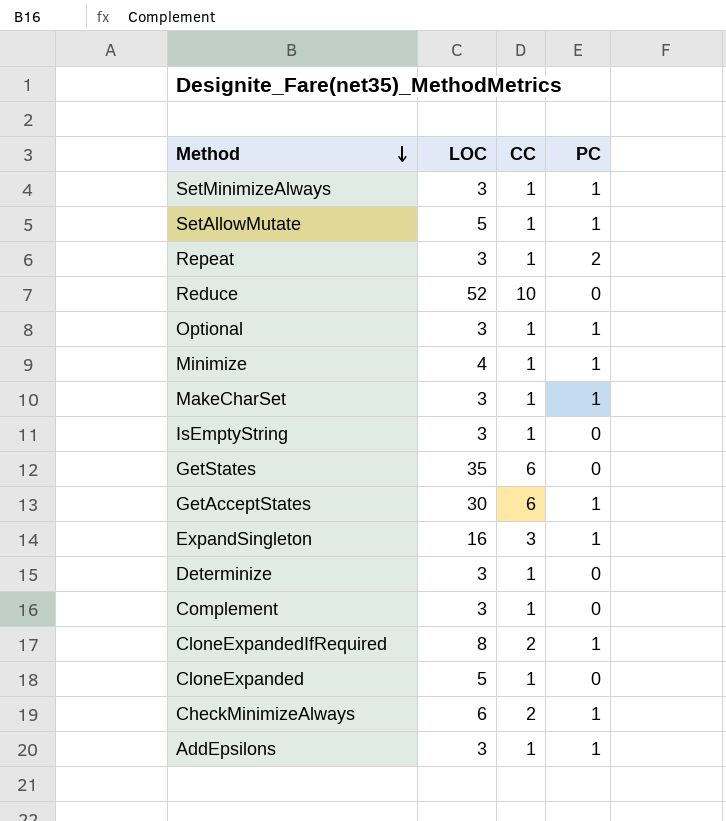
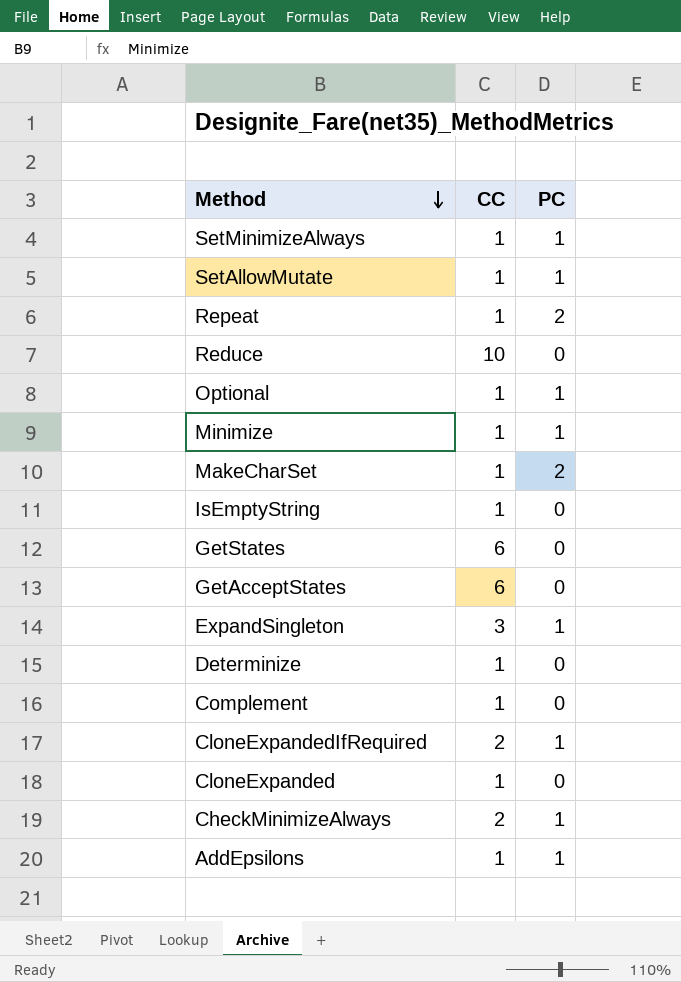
column LOC | position: 2 -> none
MakeCharSet | PC: 1 -> 2
GetAcceptStates | PC: 1 -> 0

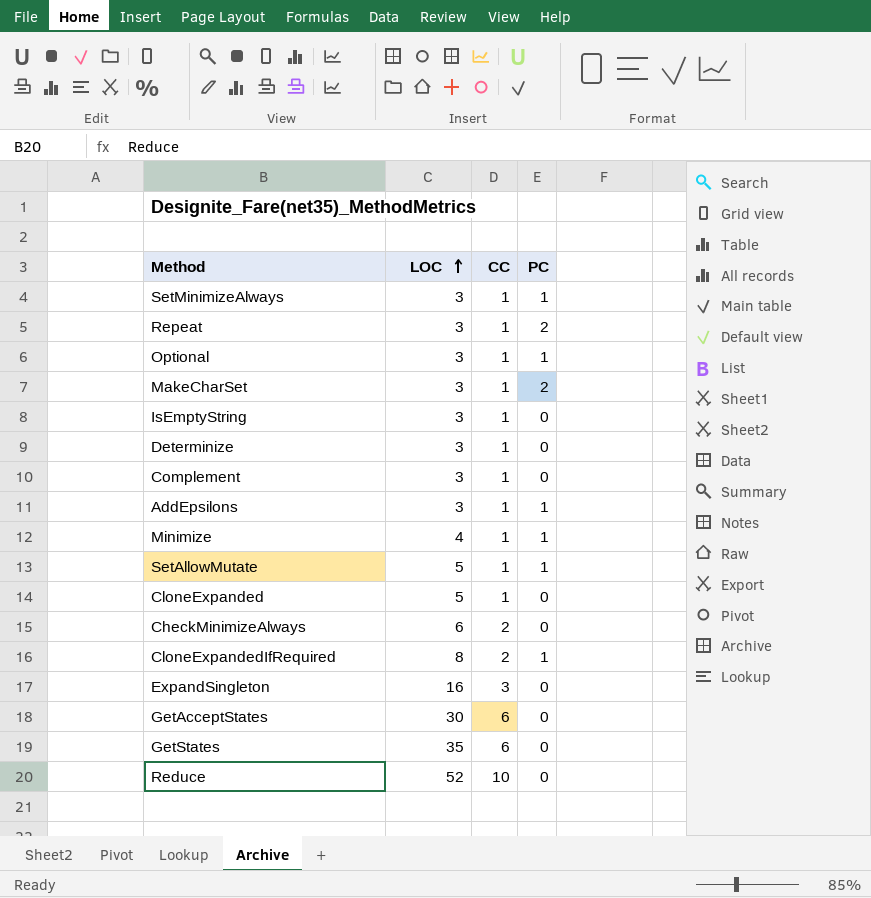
row order: Method descending -> LOC ascending
column LOC | position: none -> 2
CheckMinimizeAlways | PC: 1 -> 0
ExpandSingleton | PC: 1 -> 0

